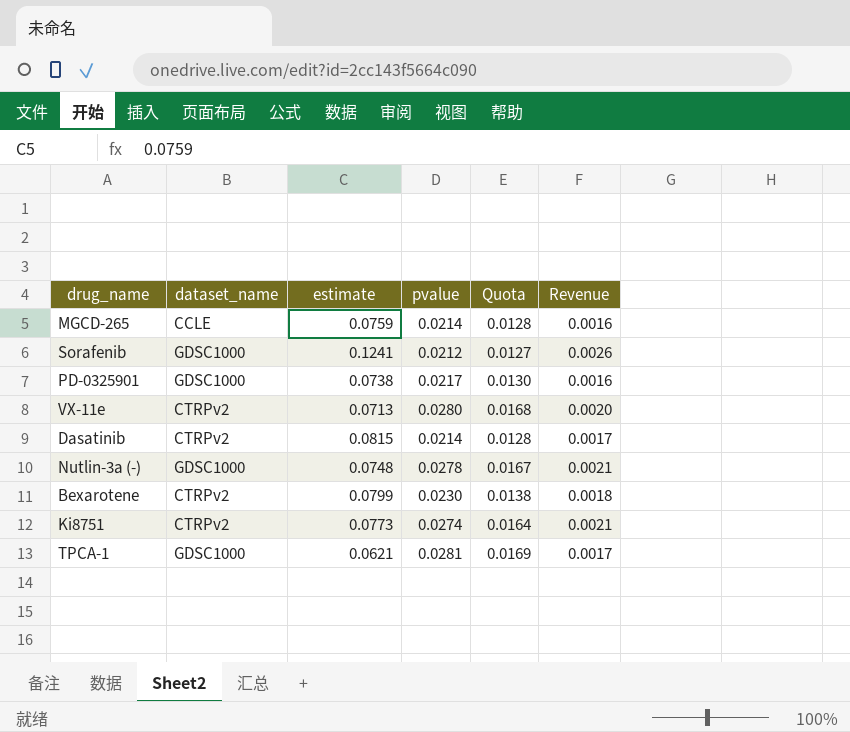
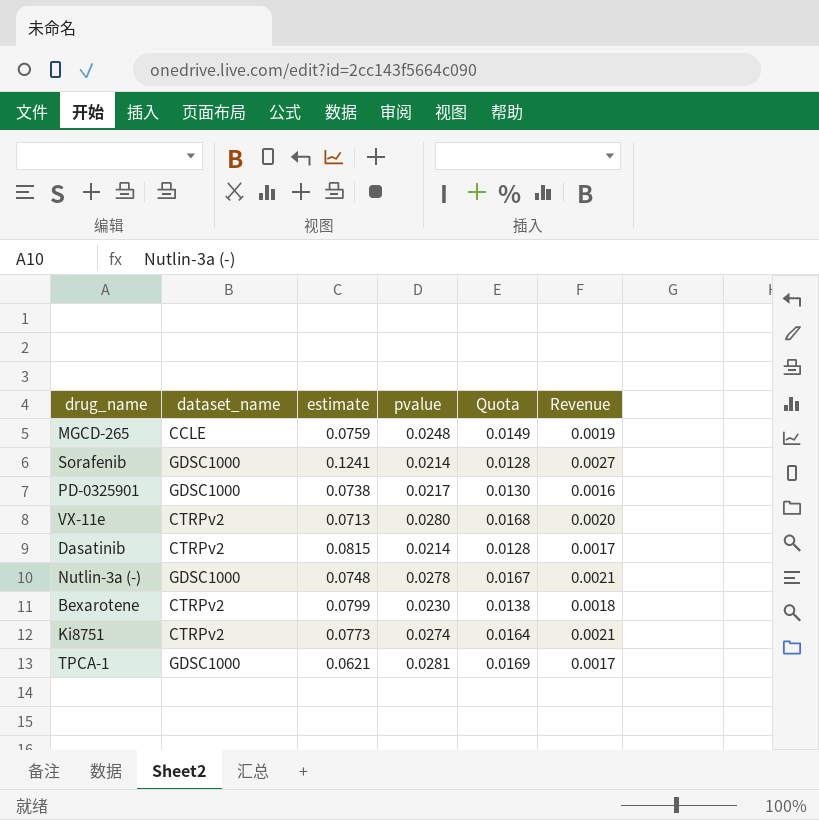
MGCD-265 | pvalue: 0.0214 -> 0.0248
MGCD-265 | Quota: 0.0128 -> 0.0149
MGCD-265 | Revenue: 0.0016 -> 0.0019
Sorafenib | pvalue: 0.0212 -> 0.0214
Sorafenib | Quota: 0.0127 -> 0.0128
Sorafenib | Revenue: 0.0026 -> 0.0027

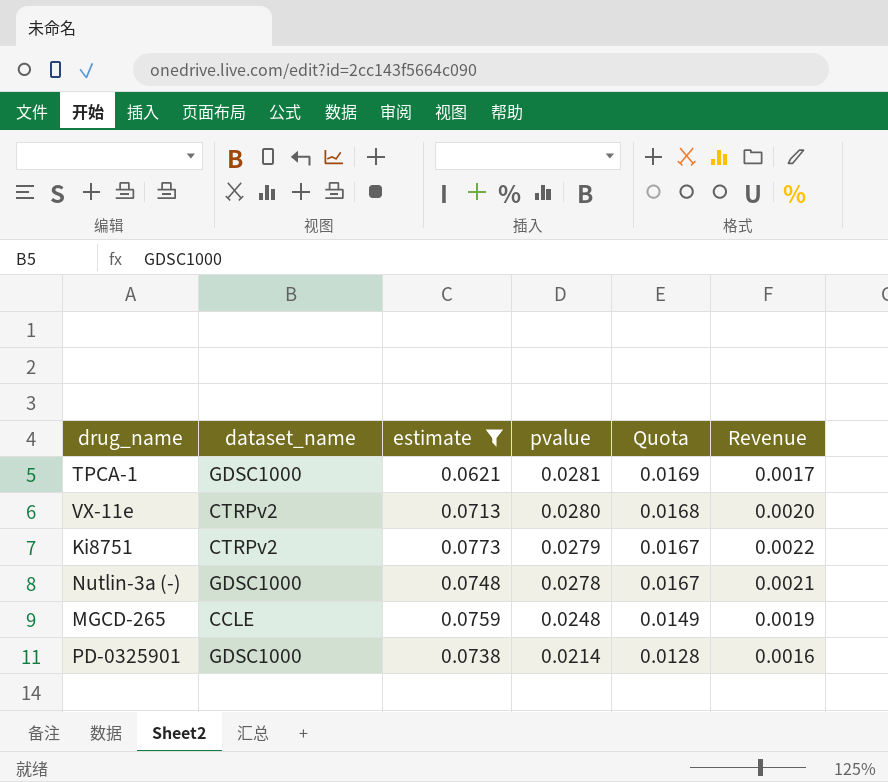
filter: none -> estimate <= 0.0773
row order: none -> pvalue descending
Ki8751 | pvalue: 0.0274 -> 0.0279
Ki8751 | Quota: 0.0164 -> 0.0167
Ki8751 | Revenue: 0.0021 -> 0.0022
PD-0325901 | pvalue: 0.0217 -> 0.0214
PD-0325901 | Quota: 0.0130 -> 0.0128

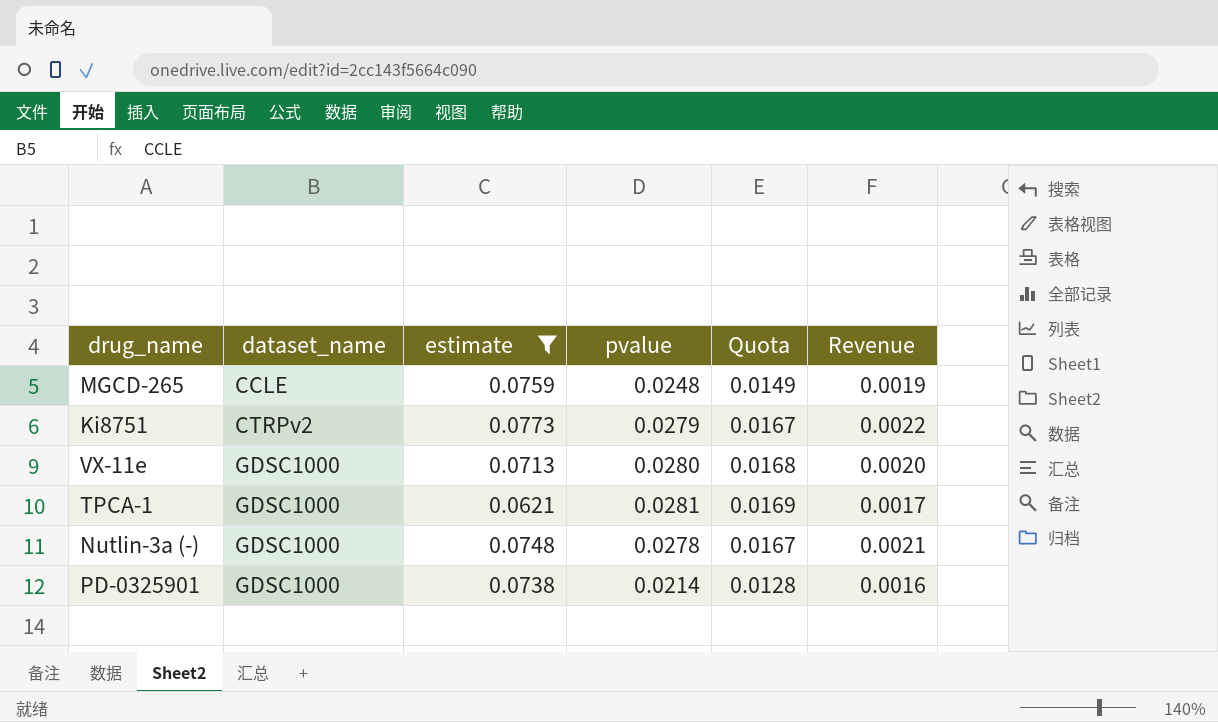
row order: pvalue descending -> dataset_name ascending
VX-11e | dataset_name: CTRPv2 -> GDSC1000

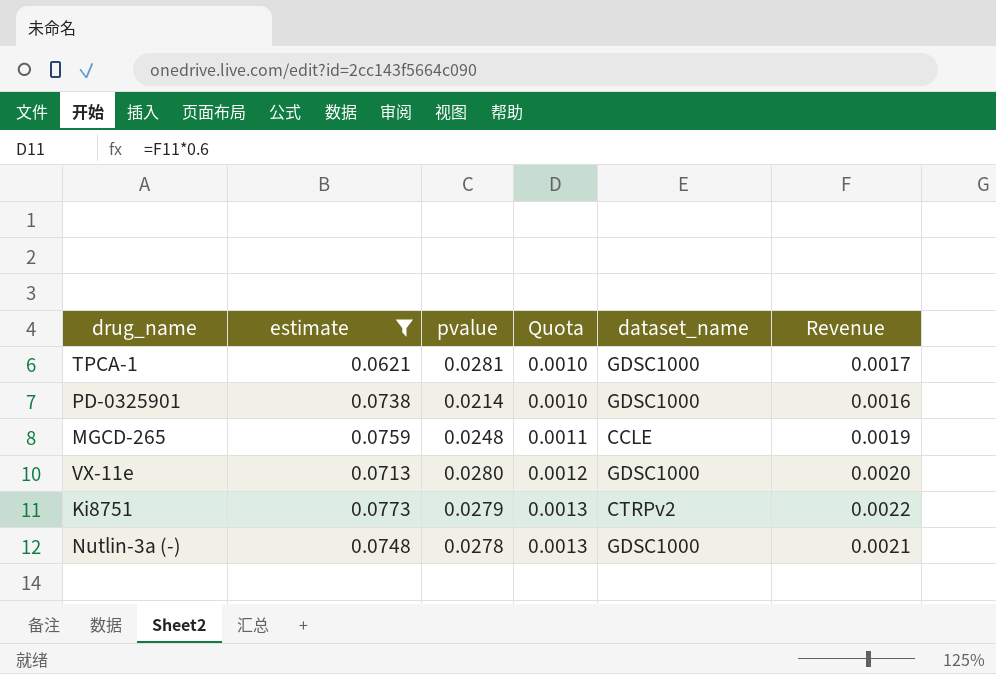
row order: dataset_name ascending -> Quota ascending
column Quota | formula: [pvalue] * 0.6 -> [Revenue] * 0.6
column dataset_name | position: 2 -> 5

